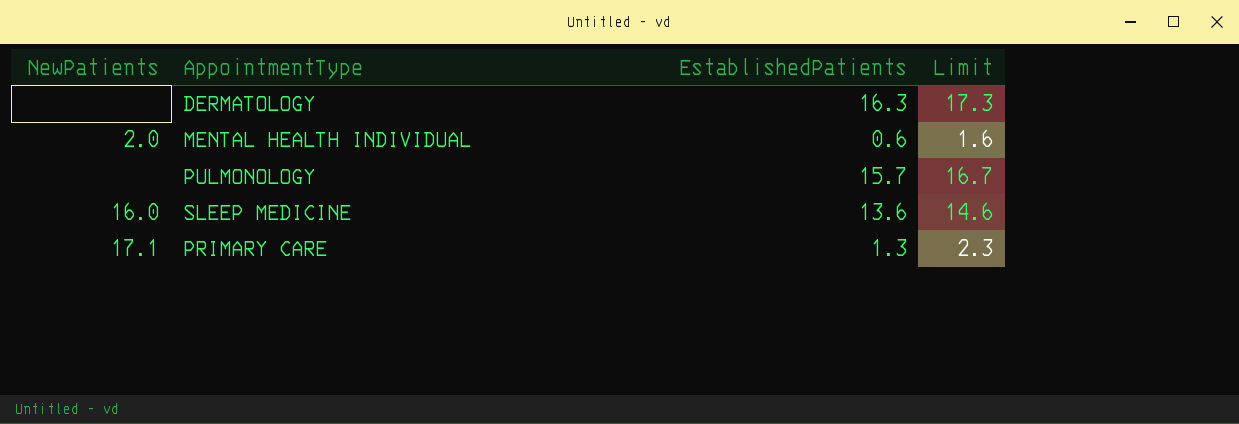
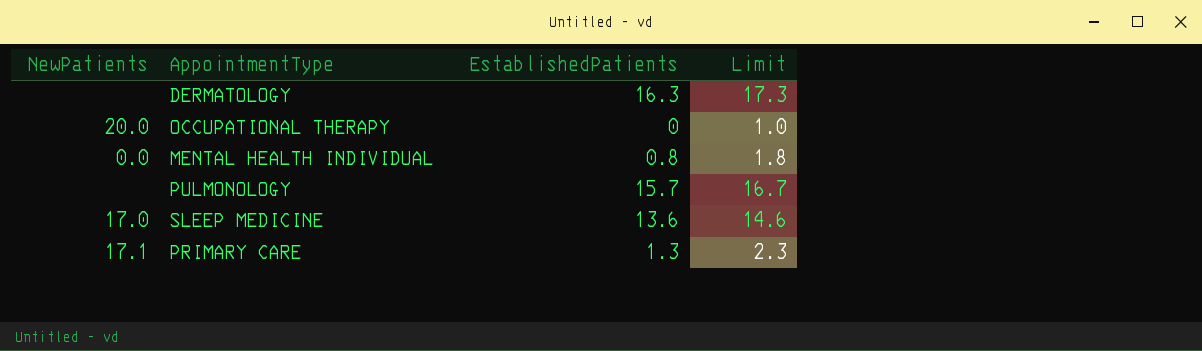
row OCCUPATIONAL THERAPY: none -> 20.0 | 0 | 1.0
MENTAL HEALTH INDIVIDUAL | NewPatients: 2.0 -> 0.0
MENTAL HEALTH INDIVIDUAL | EstablishedPatients: 0.6 -> 0.8
MENTAL HEALTH INDIVIDUAL | Limit: 1.6 -> 1.8
SLEEP MEDICINE | NewPatients: 16.0 -> 17.0

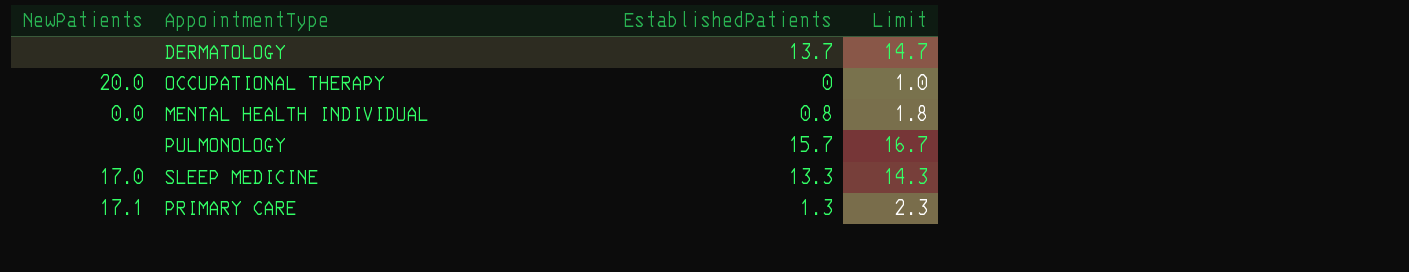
DERMATOLOGY | EstablishedPatients: 16.3 -> 13.7
DERMATOLOGY | Limit: 17.3 -> 14.7
SLEEP MEDICINE | EstablishedPatients: 13.6 -> 13.3
SLEEP MEDICINE | Limit: 14.6 -> 14.3

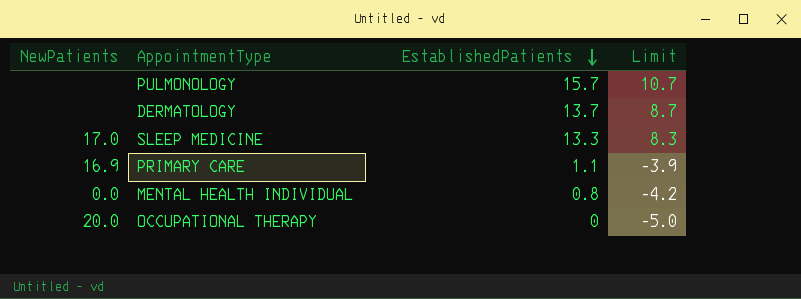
row order: none -> EstablishedPatients descending
column Limit | formula: [EstablishedPatients] + 1 -> [EstablishedPatients] - 5
PRIMARY CARE | NewPatients: 17.1 -> 16.9
PRIMARY CARE | EstablishedPatients: 1.3 -> 1.1

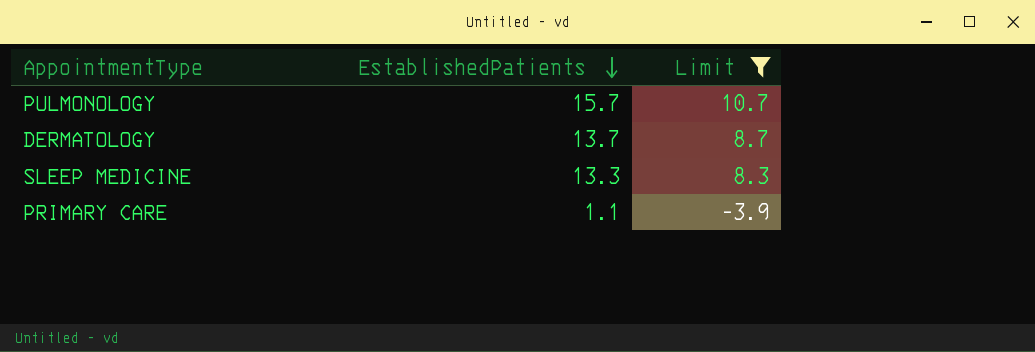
filter: none -> Limit >= -3.9
column NewPatients | position: 1 -> none

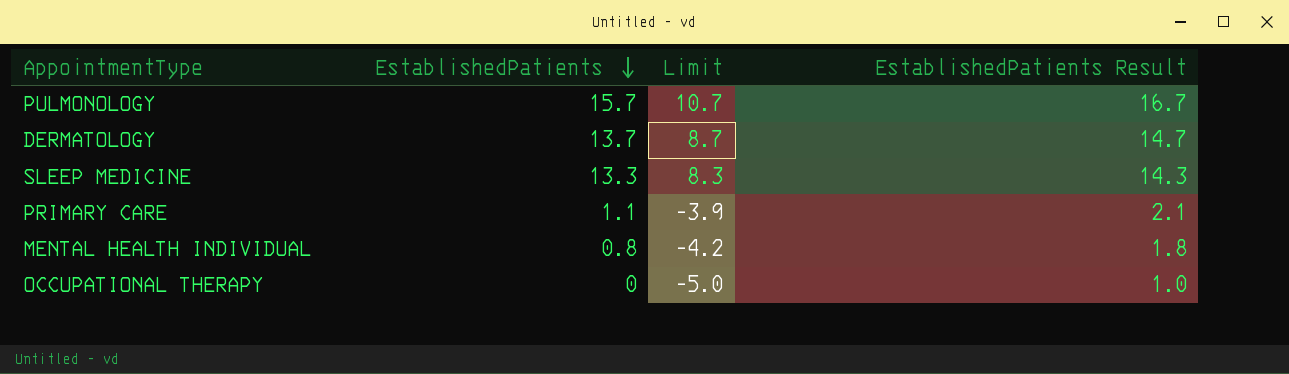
filter: Limit >= -3.9 -> none
column EstablishedPatients Result | formula: none -> [EstablishedPatients] + 1

